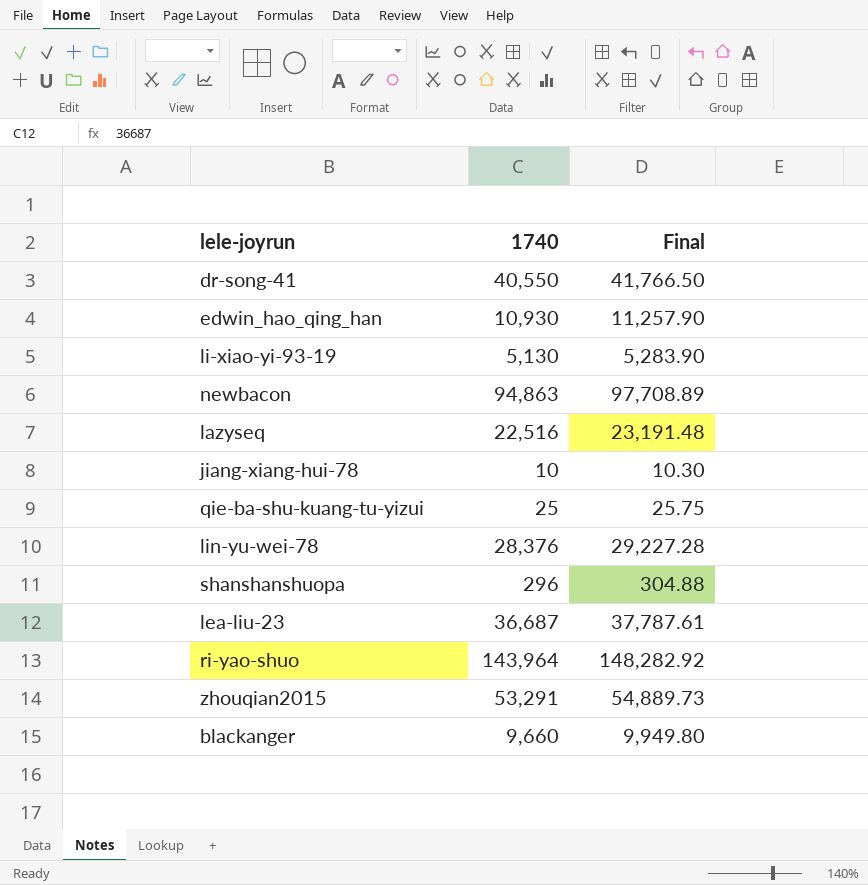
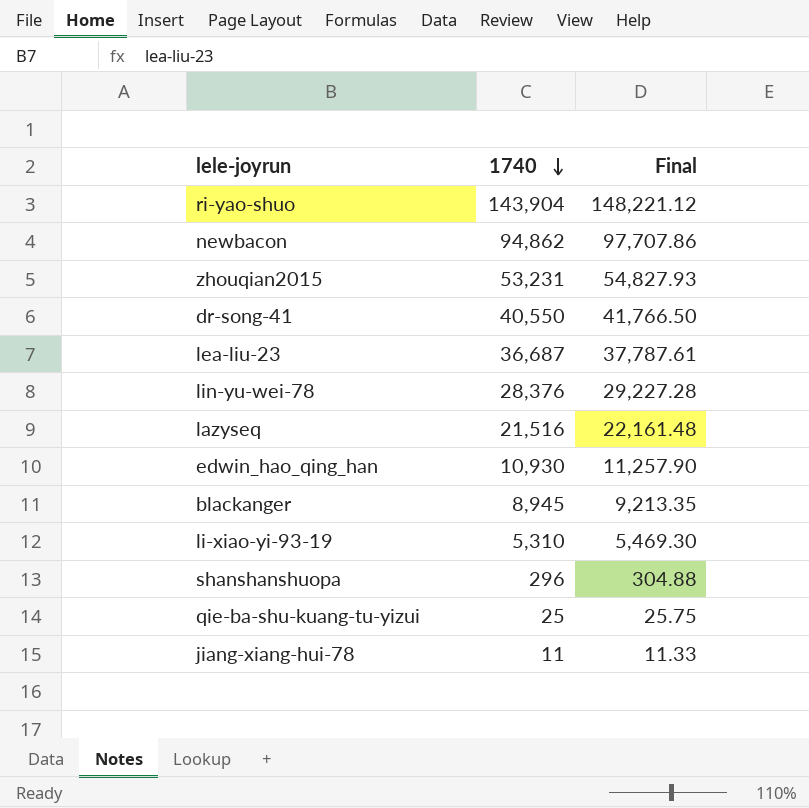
row order: none -> 1740 descending
ri-yao-shuo | 1740: 143,964 -> 143,904
ri-yao-shuo | Final: 148,282.92 -> 148,221.12
newbacon | 1740: 94,863 -> 94,862
newbacon | Final: 97,708.89 -> 97,707.86
zhouqian2015 | 1740: 53,291 -> 53,231
zhouqian2015 | Final: 54,889.73 -> 54,827.93
lazyseq | 1740: 22,516 -> 21,516
lazyseq | Final: 23,191.48 -> 22,161.48
blackanger | 1740: 9,660 -> 8,945
blackanger | Final: 9,949.80 -> 9,213.35
li-xiao-yi-93-19 | 1740: 5,130 -> 5,310
li-xiao-yi-93-19 | Final: 5,283.90 -> 5,469.30
jiang-xiang-hui-78 | 1740: 10 -> 11
jiang-xiang-hui-78 | Final: 10.30 -> 11.33

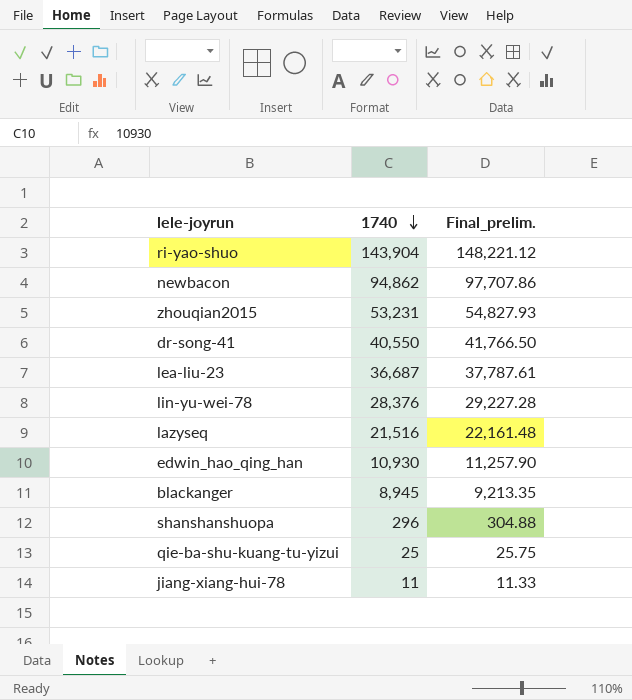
column name: Final -> Final_prelim.
row li-xiao-yi-93-19: 5,310 | 5,469.30 -> none

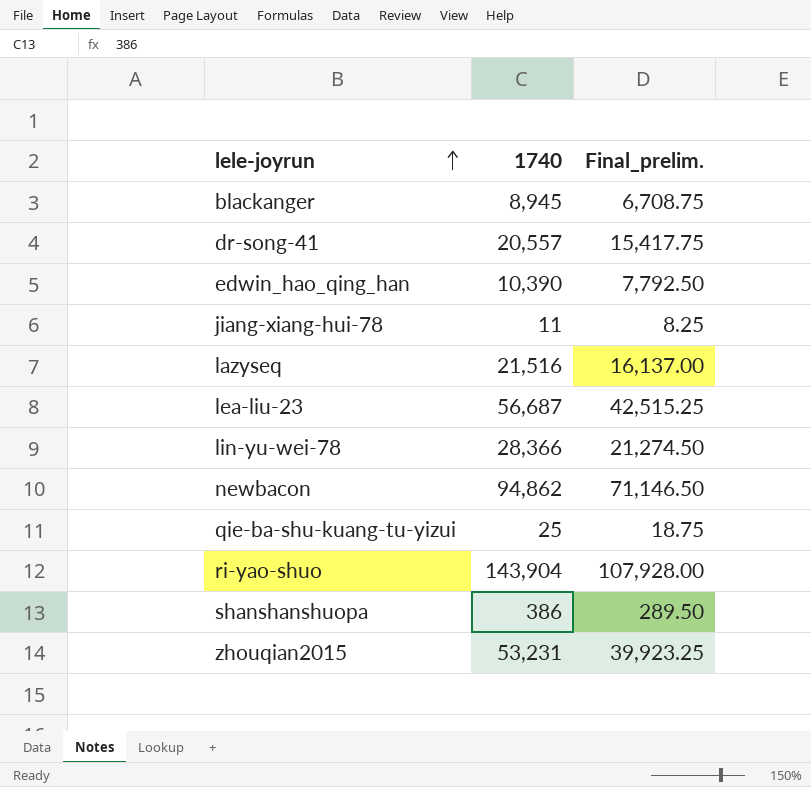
row order: 1740 descending -> lele-joyrun ascending
column Final_prelim. | formula: [1740] * 1.03 -> [1740] * 0.75
dr-song-41 | 1740: 40,550 -> 20,557
edwin_hao_qing_han | 1740: 10,930 -> 10,390
lea-liu-23 | 1740: 36,687 -> 56,687
lin-yu-wei-78 | 1740: 28,376 -> 28,366
shanshanshuopa | 1740: 296 -> 386

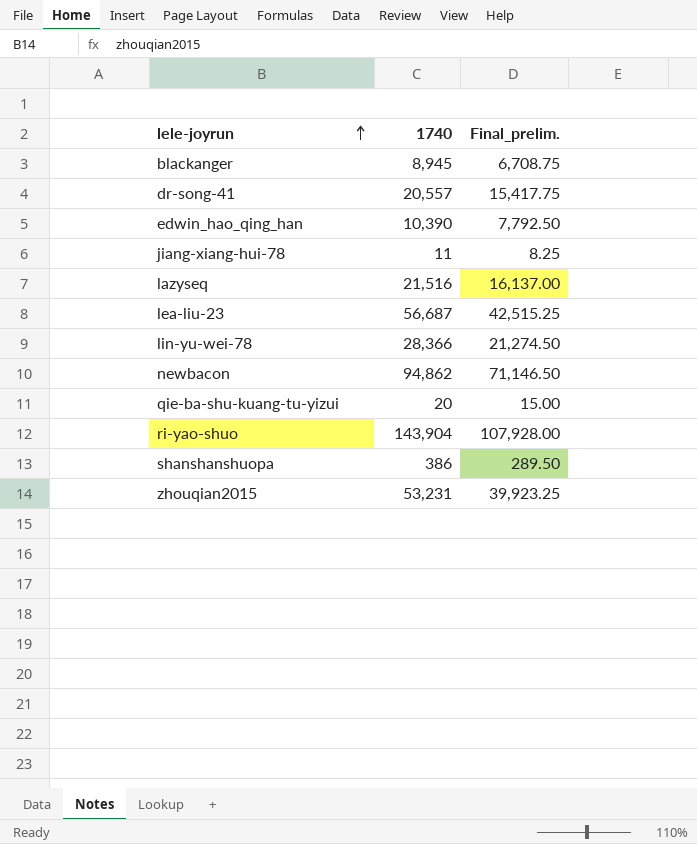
qie-ba-shu-kuang-tu-yizui | 1740: 25 -> 20
qie-ba-shu-kuang-tu-yizui | Final_prelim.: 18.75 -> 15.00

